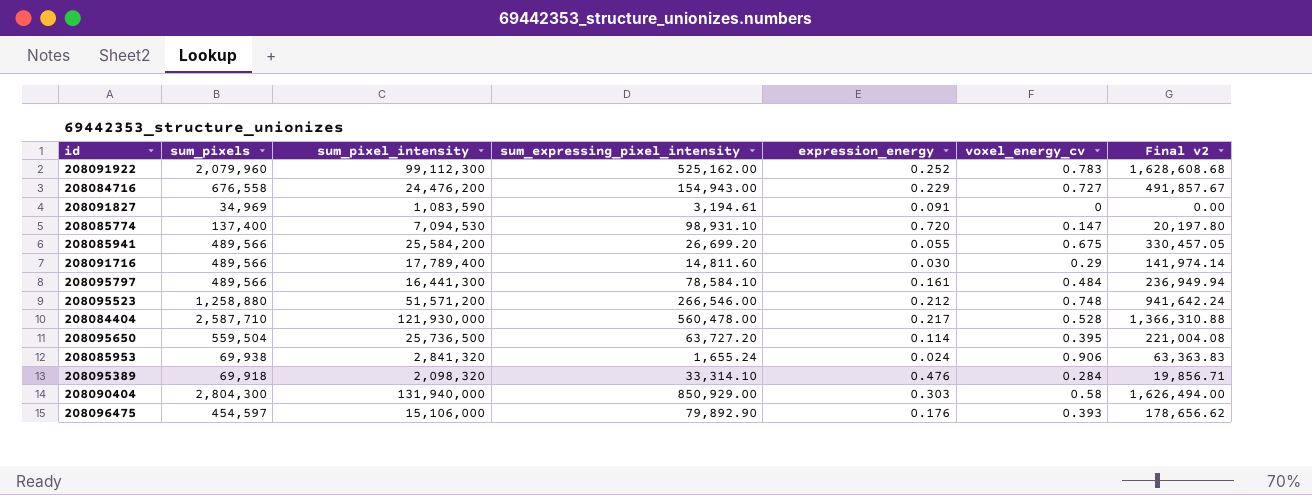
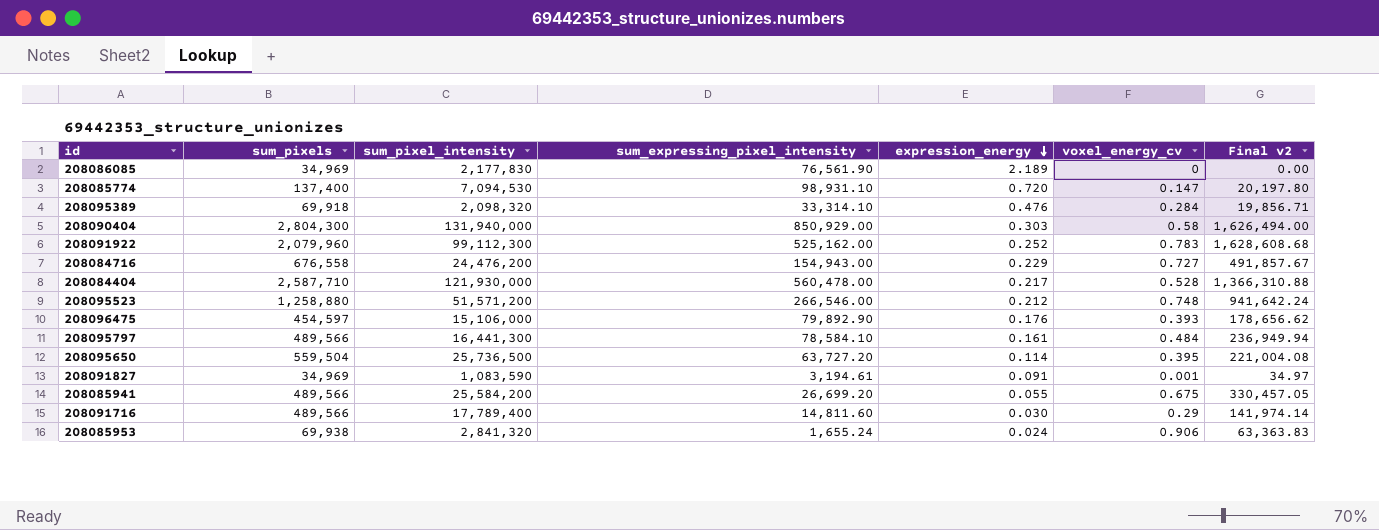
row order: none -> expression_energy descending
row 208086085: none -> 34,969 | 2,177,830 | 76,561.90 | 2.189 | 0 | 0.00
208091827 | voxel_energy_cv: 0 -> 0.001
208091827 | Final v2: 0.00 -> 34.97

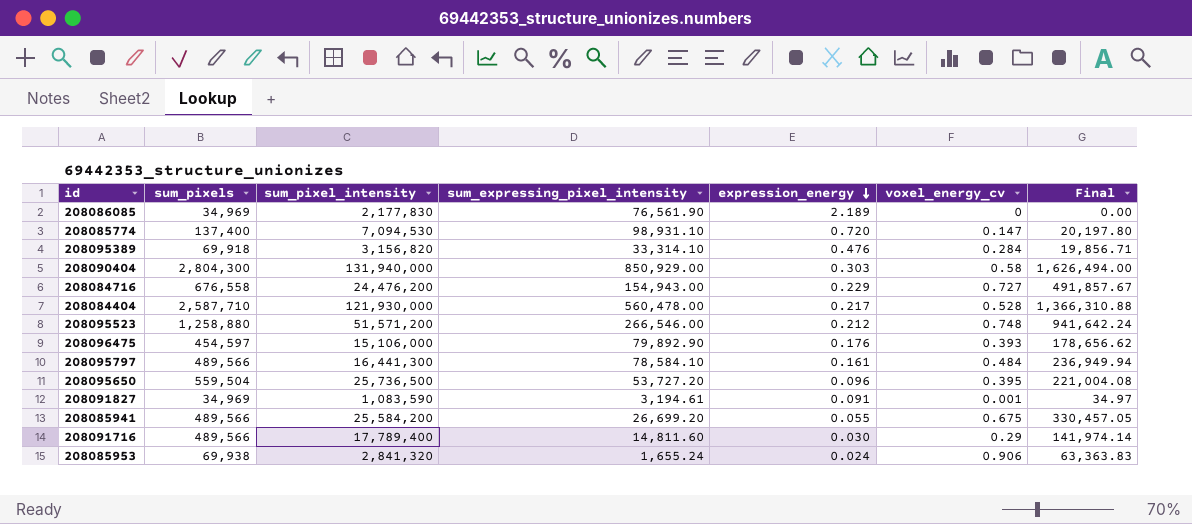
column name: Final v2 -> Final
row 208091922: 2,079,960 | 99,112,300 | 525,162.00 | 0.252 | 0.783 | 1,628,608.68 -> none
208095389 | sum_pixel_intensity: 2,098,320 -> 3,156,820
208095650 | sum_expressing_pixel_intensity: 63,727.20 -> 53,727.20
208095650 | expression_energy: 0.114 -> 0.096

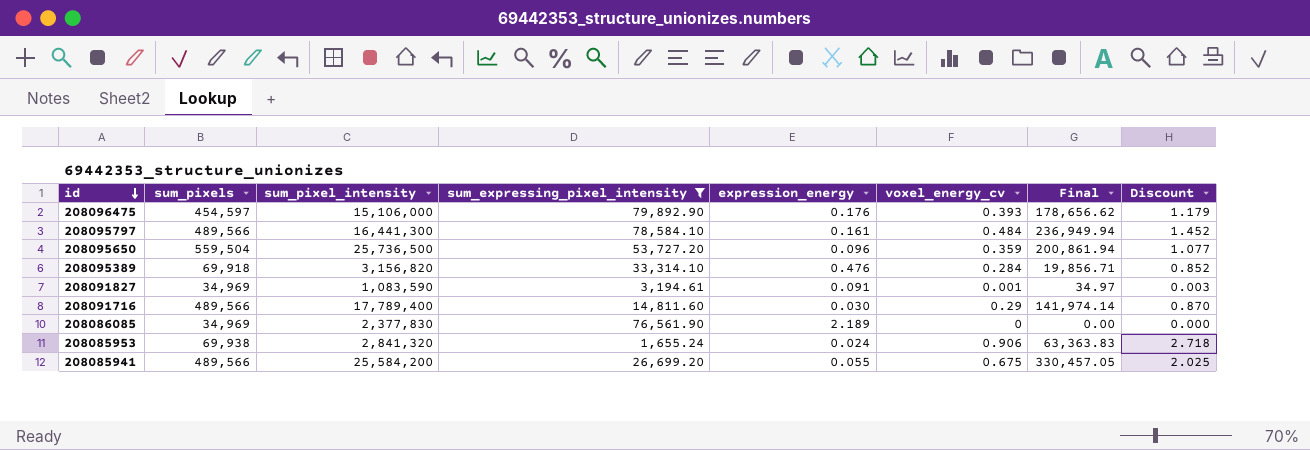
filter: none -> sum_expressing_pixel_intensity <= 79,892.90
row order: expression_energy descending -> id descending
column Discount | formula: none -> [voxel_energy_cv] * 3
208095650 | voxel_energy_cv: 0.395 -> 0.359
208095650 | Final: 221,004.08 -> 200,861.94
208086085 | sum_pixel_intensity: 2,177,830 -> 2,377,830

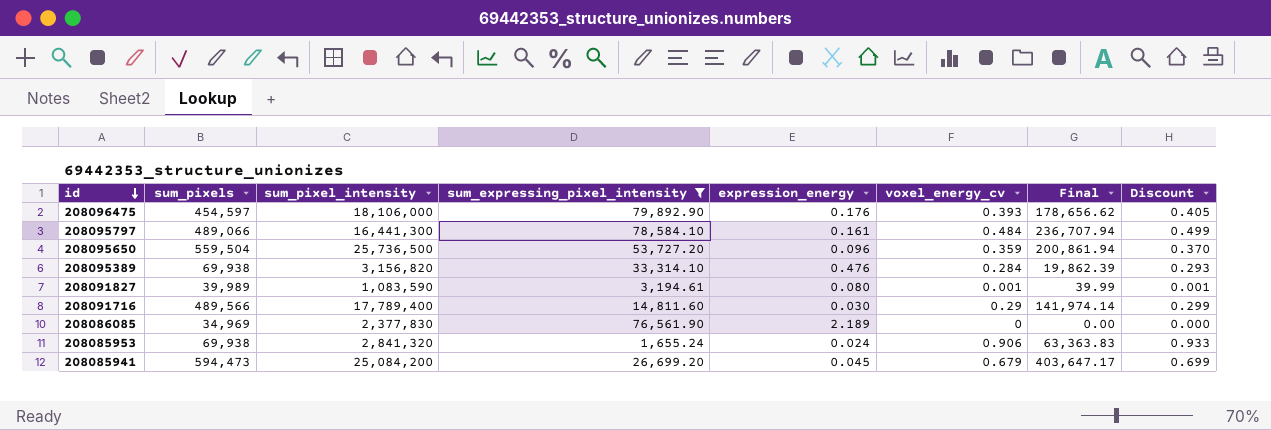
column Discount | formula: [voxel_energy_cv] * 3 -> [voxel_energy_cv] * 1.03
208096475 | sum_pixel_intensity: 15,106,000 -> 18,106,000
208095797 | sum_pixels: 489,566 -> 489,066
208095797 | Final: 236,949.94 -> 236,707.94
208095389 | sum_pixels: 69,918 -> 69,938
208095389 | Final: 19,856.71 -> 19,862.39
208091827 | sum_pixels: 34,969 -> 39,989
208091827 | expression_energy: 0.091 -> 0.080
208091827 | Final: 34.97 -> 39.99
208085941 | sum_pixels: 489,566 -> 594,473
208085941 | sum_pixel_intensity: 25,584,200 -> 25,084,200
208085941 | expression_energy: 0.055 -> 0.045
208085941 | voxel_energy_cv: 0.675 -> 0.679
208085941 | Final: 330,457.05 -> 403,647.17

